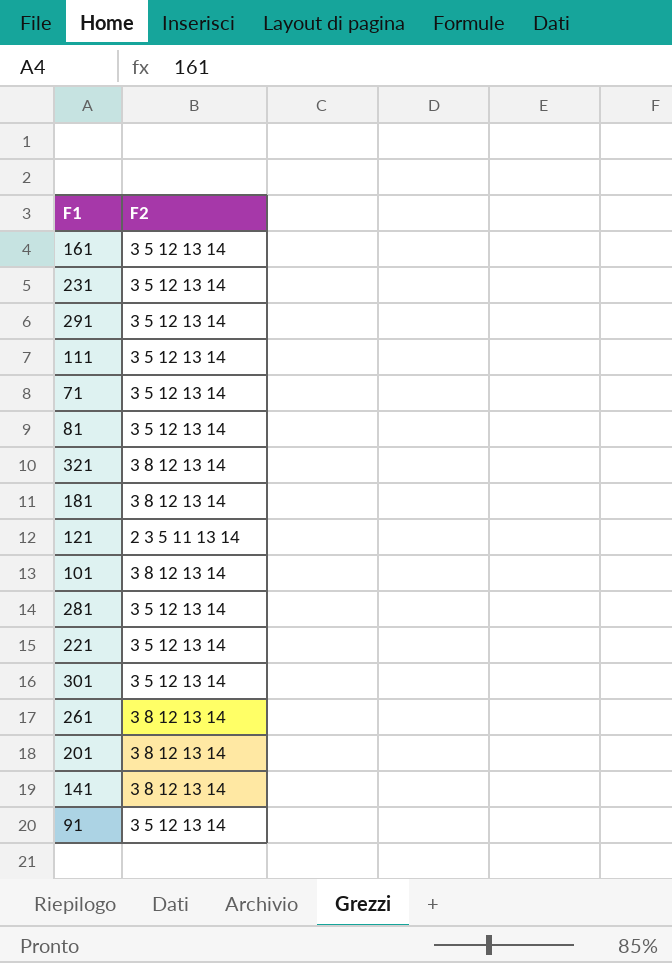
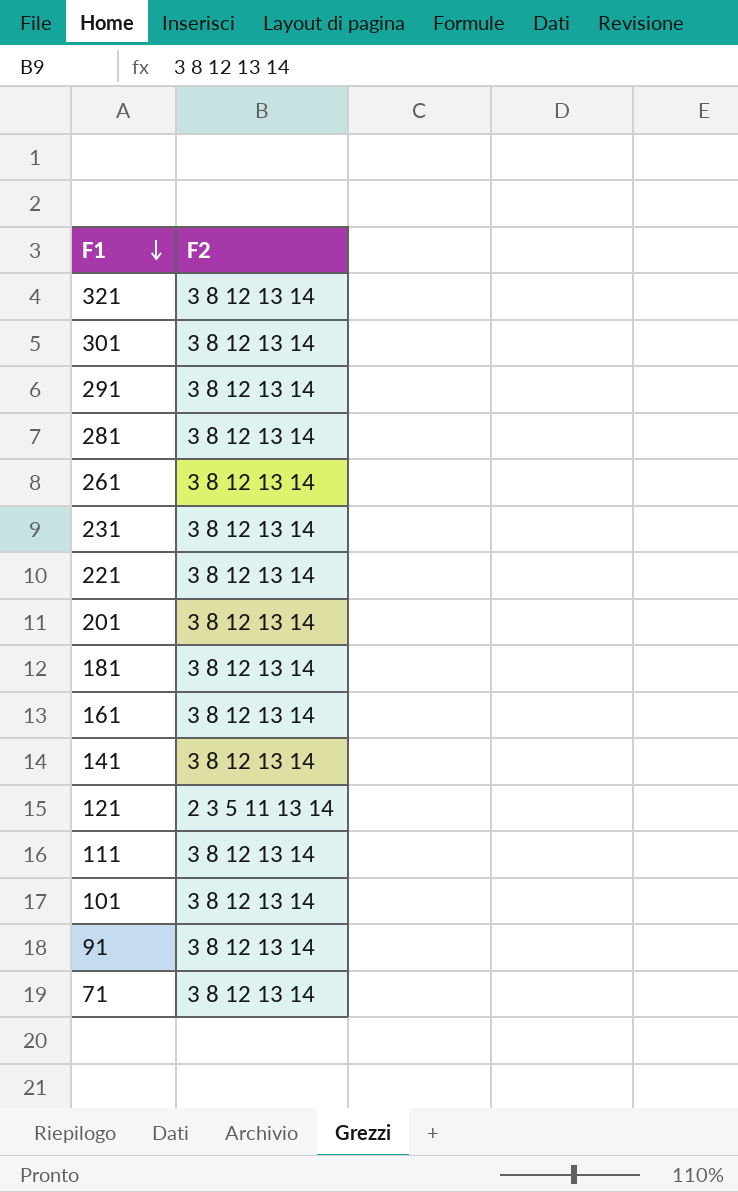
row order: none -> F1 descending
row 81: 3 5 12 13 14 -> none
301 | F2: 3 5 12 13 14 -> 3 8 12 13 14
291 | F2: 3 5 12 13 14 -> 3 8 12 13 14
281 | F2: 3 5 12 13 14 -> 3 8 12 13 14
231 | F2: 3 5 12 13 14 -> 3 8 12 13 14
221 | F2: 3 5 12 13 14 -> 3 8 12 13 14
161 | F2: 3 5 12 13 14 -> 3 8 12 13 14
111 | F2: 3 5 12 13 14 -> 3 8 12 13 14
91 | F2: 3 5 12 13 14 -> 3 8 12 13 14
71 | F2: 3 5 12 13 14 -> 3 8 12 13 14

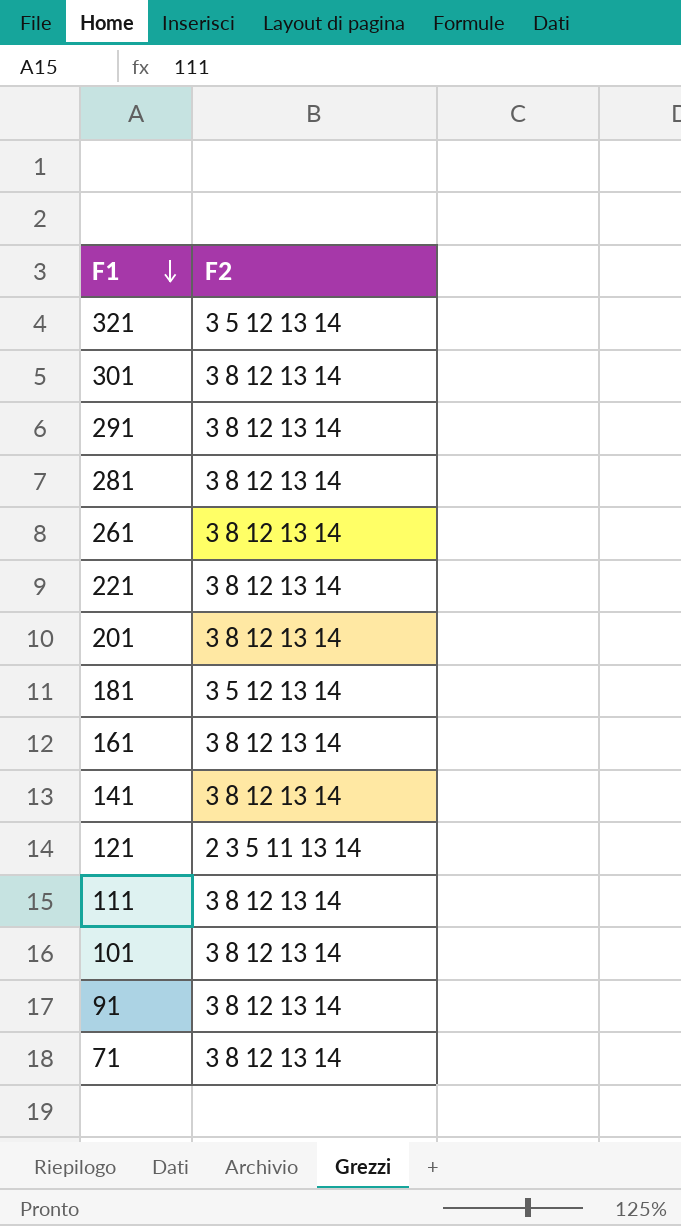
row 231: 3 8 12 13 14 -> none
321 | F2: 3 8 12 13 14 -> 3 5 12 13 14
181 | F2: 3 8 12 13 14 -> 3 5 12 13 14

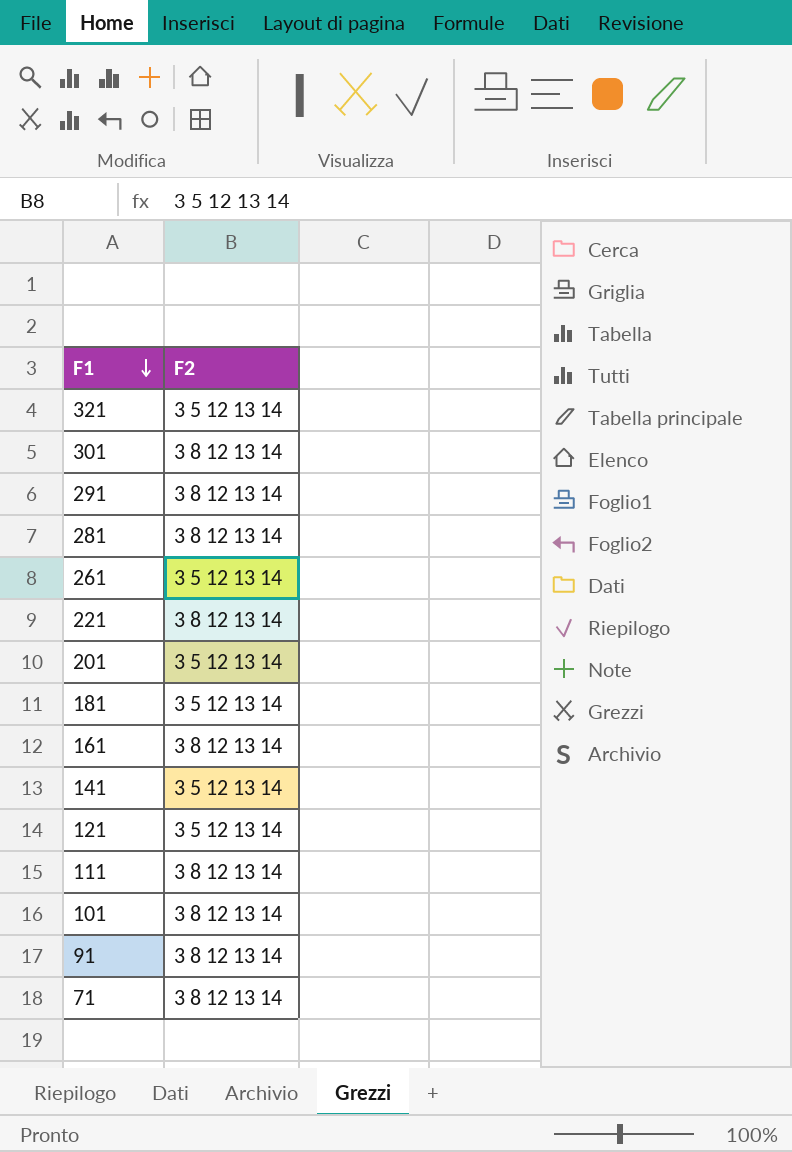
261 | F2: 3 8 12 13 14 -> 3 5 12 13 14
201 | F2: 3 8 12 13 14 -> 3 5 12 13 14
141 | F2: 3 8 12 13 14 -> 3 5 12 13 14
121 | F2: 2 3 5 11 13 14 -> 3 5 12 13 14

